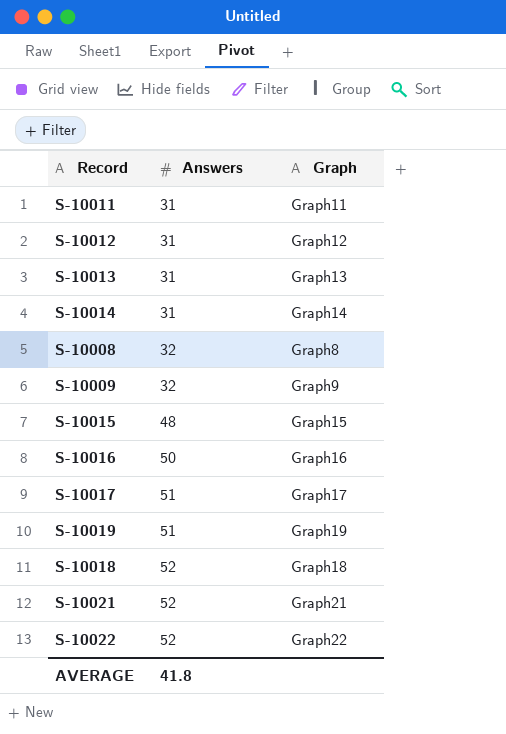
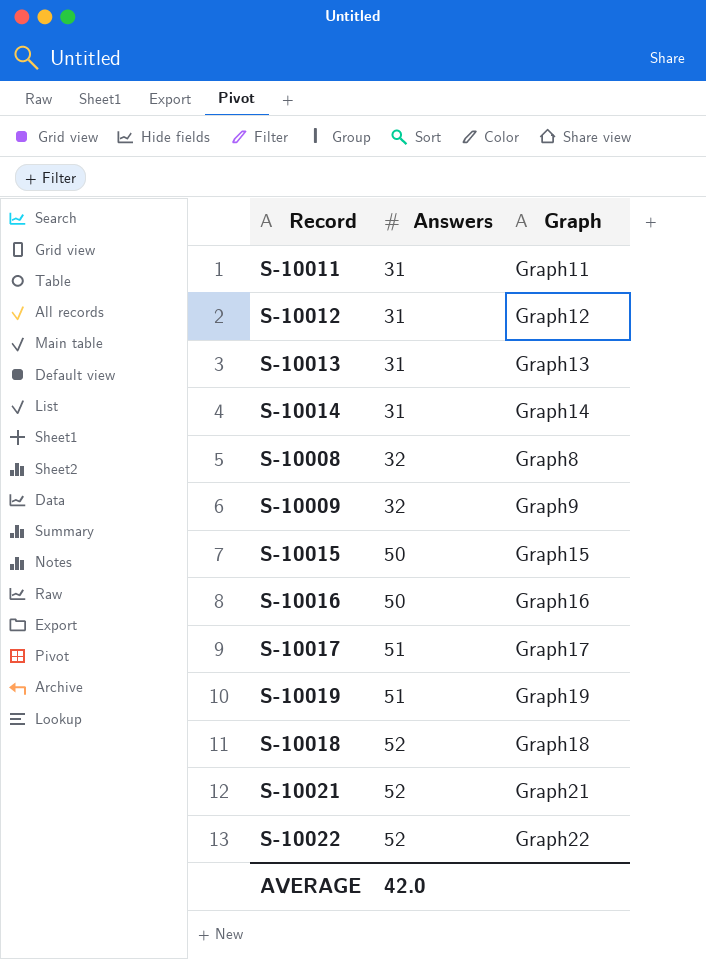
S-10015 | Answers: 48 -> 50
AVERAGE | Answers: 41.8 -> 42.0

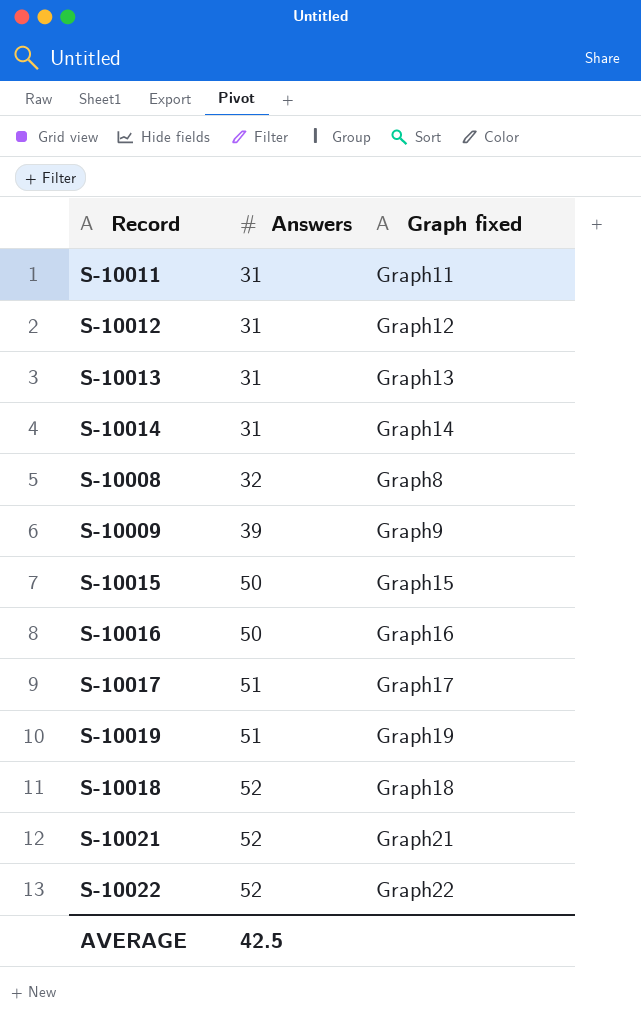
column name: Graph -> Graph fixed
S-10009 | Answers: 32 -> 39
AVERAGE | Answers: 42.0 -> 42.5

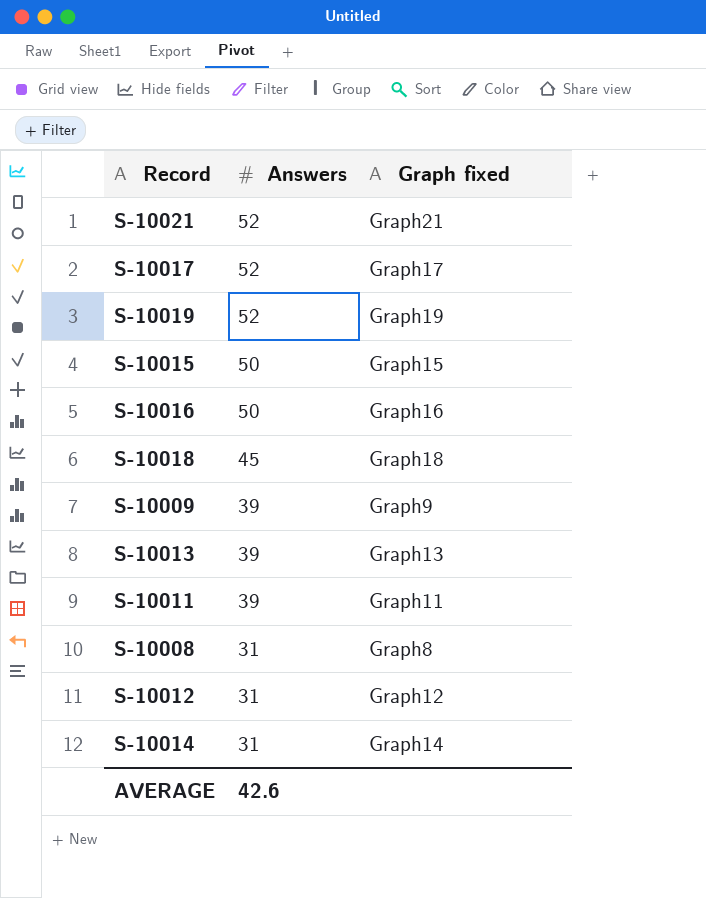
row order: Answers ascending -> Answers descending
row S-10022: 52 | Graph22 -> none
S-10017 | Answers: 51 -> 52
S-10019 | Answers: 51 -> 52
S-10018 | Answers: 52 -> 45
S-10013 | Answers: 31 -> 39
S-10011 | Answers: 31 -> 39
S-10008 | Answers: 32 -> 31
AVERAGE | Answers: 42.5 -> 42.6

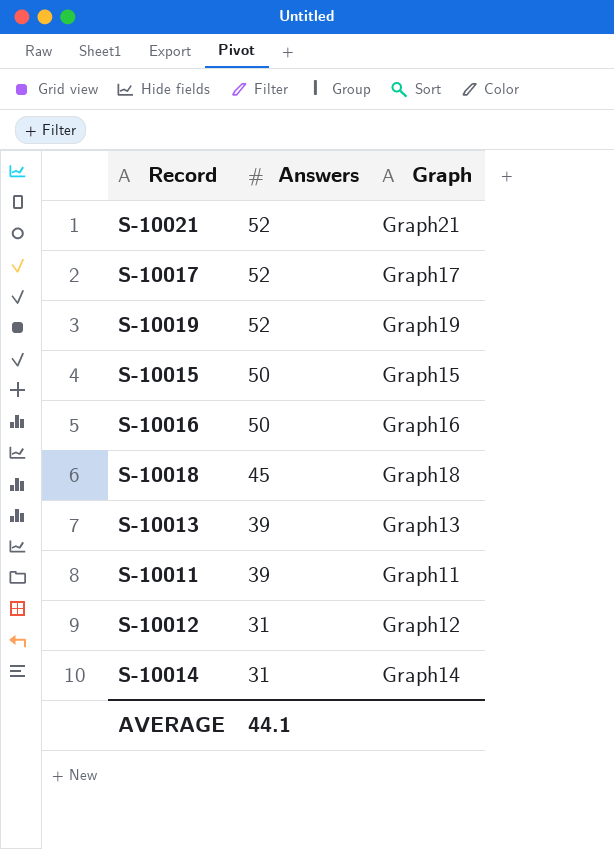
column name: Graph fixed -> Graph
row S-10009: 39 | Graph9 -> none
row S-10008: 31 | Graph8 -> none
AVERAGE | Answers: 42.6 -> 44.1

